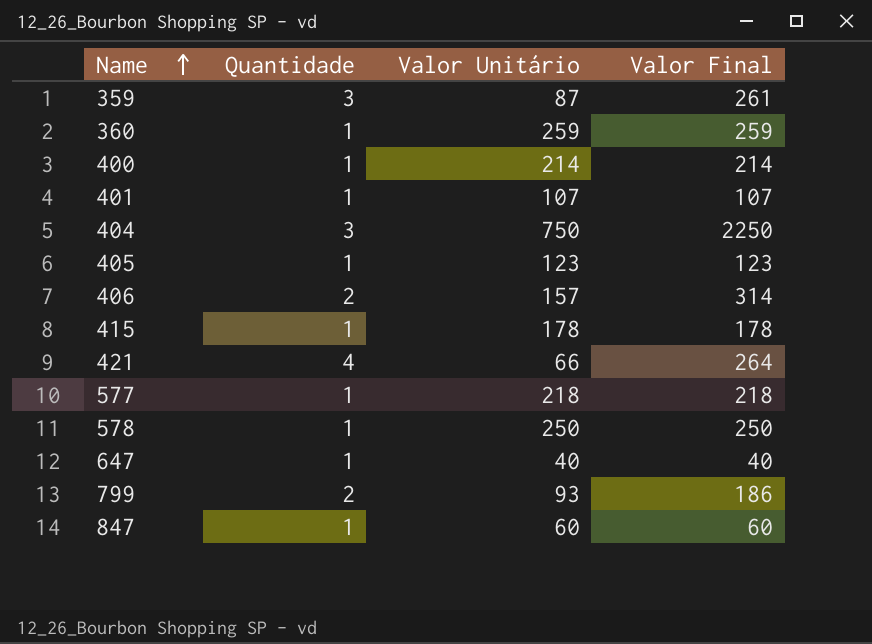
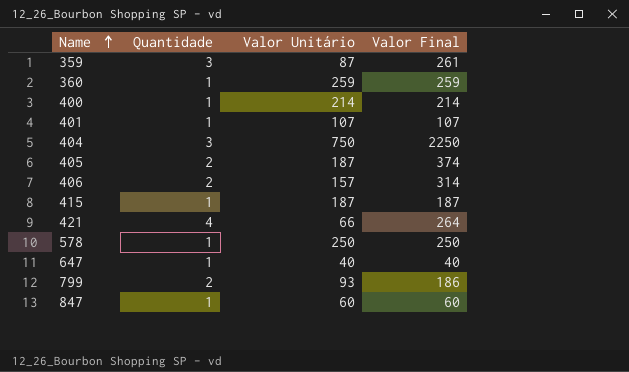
row 577: 1 | 218 | 218 -> none
405 | Quantidade: 1 -> 2
405 | Valor Unitário: 123 -> 187
405 | Valor Final: 123 -> 374
415 | Valor Unitário: 178 -> 187
415 | Valor Final: 178 -> 187

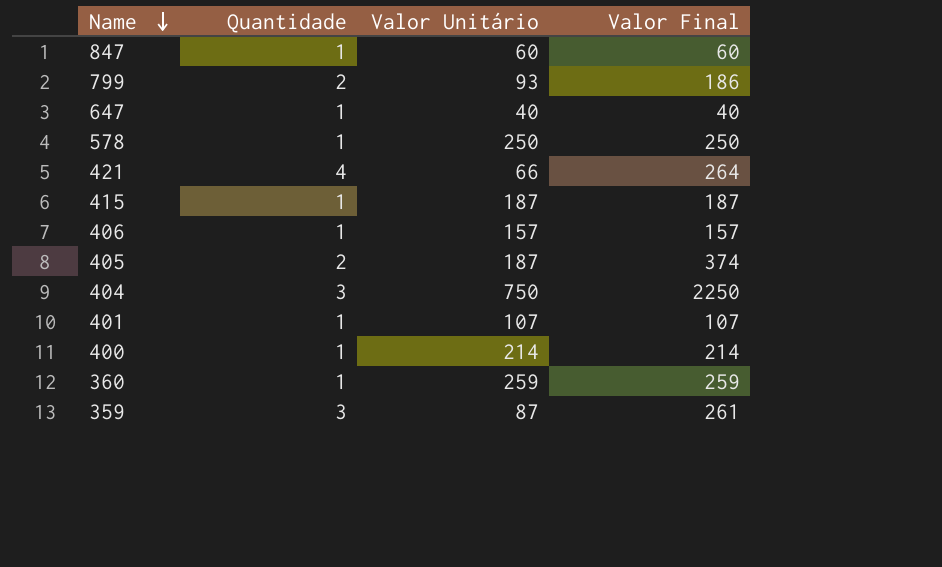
row order: Name ascending -> Name descending
406 | Quantidade: 2 -> 1
406 | Valor Final: 314 -> 157

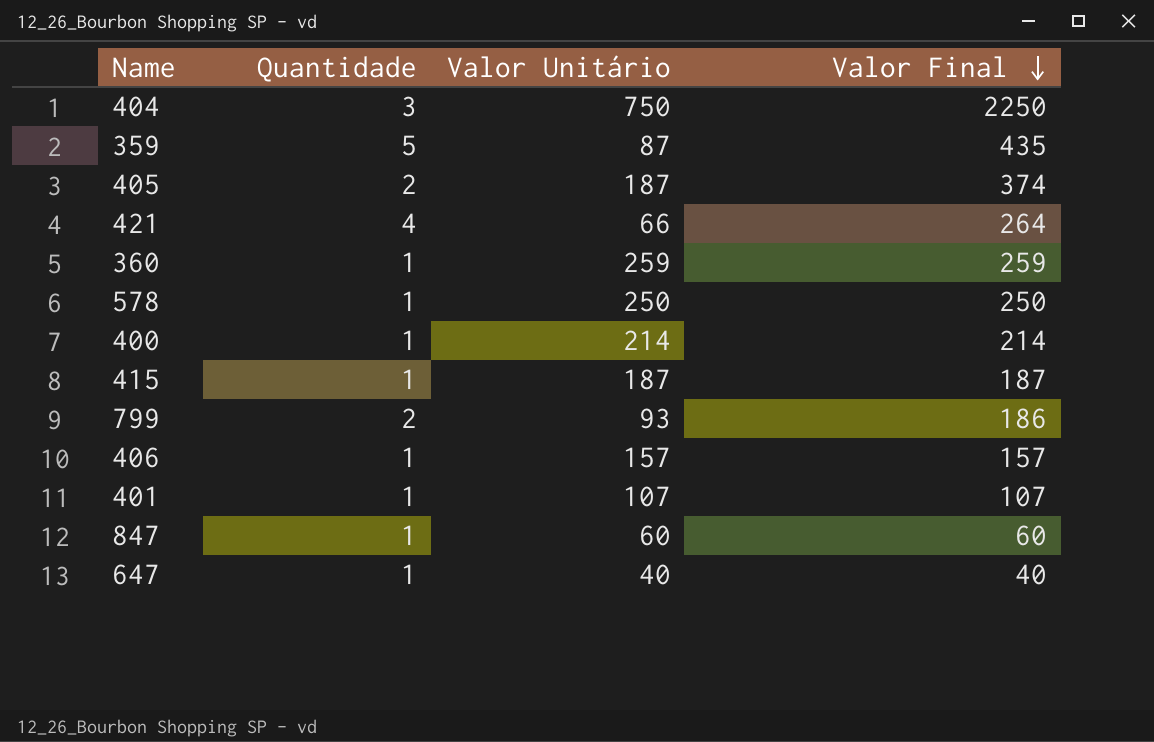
row order: Name descending -> Valor Final descending
359 | Quantidade: 3 -> 5
359 | Valor Final: 261 -> 435

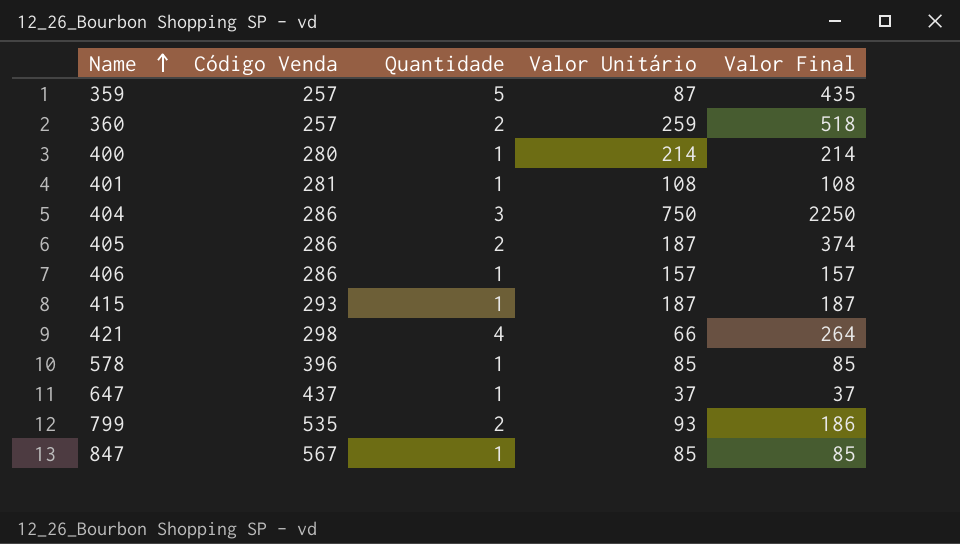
row order: Valor Final descending -> Name ascending
column Código Venda | position: none -> 2
360 | Quantidade: 1 -> 2
360 | Valor Final: 259 -> 518
401 | Valor Unitário: 107 -> 108
401 | Valor Final: 107 -> 108
578 | Valor Unitário: 250 -> 85
578 | Valor Final: 250 -> 85
647 | Valor Unitário: 40 -> 37
647 | Valor Final: 40 -> 37
847 | Valor Unitário: 60 -> 85
847 | Valor Final: 60 -> 85

